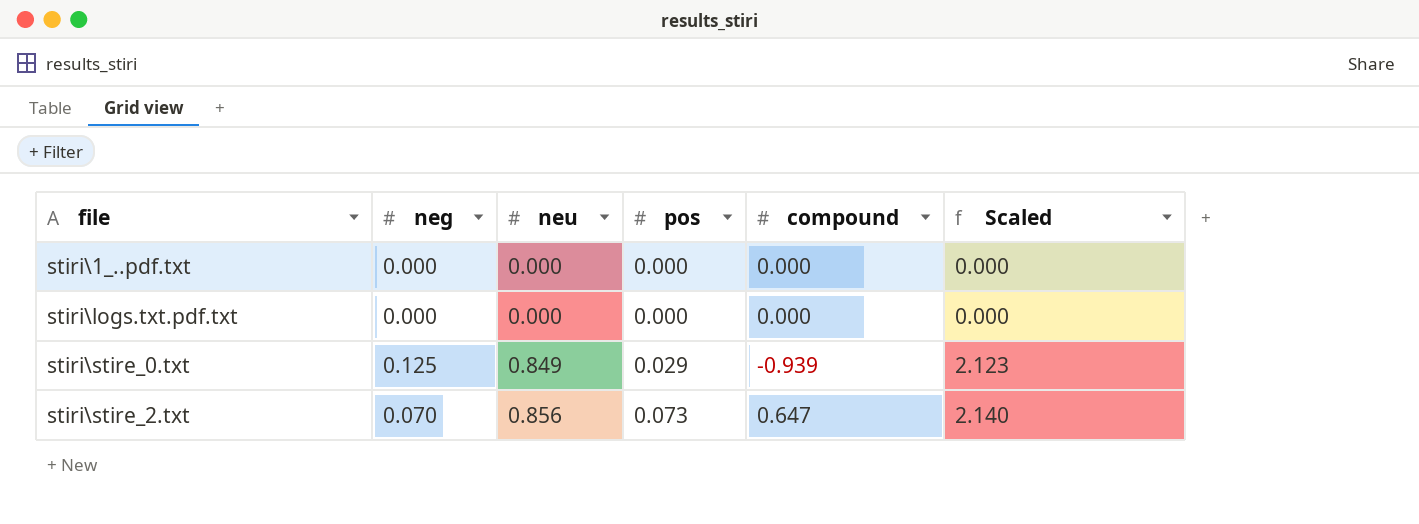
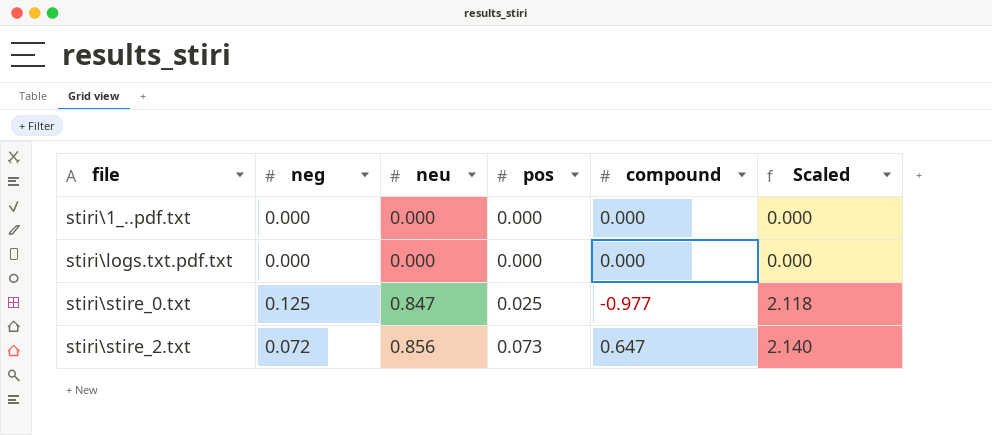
stiri\stire_0.txt | neu: 0.849 -> 0.847
stiri\stire_0.txt | pos: 0.029 -> 0.025
stiri\stire_0.txt | compound: -0.939 -> -0.977
stiri\stire_0.txt | Scaled: 2.123 -> 2.118
stiri\stire_2.txt | neg: 0.070 -> 0.072

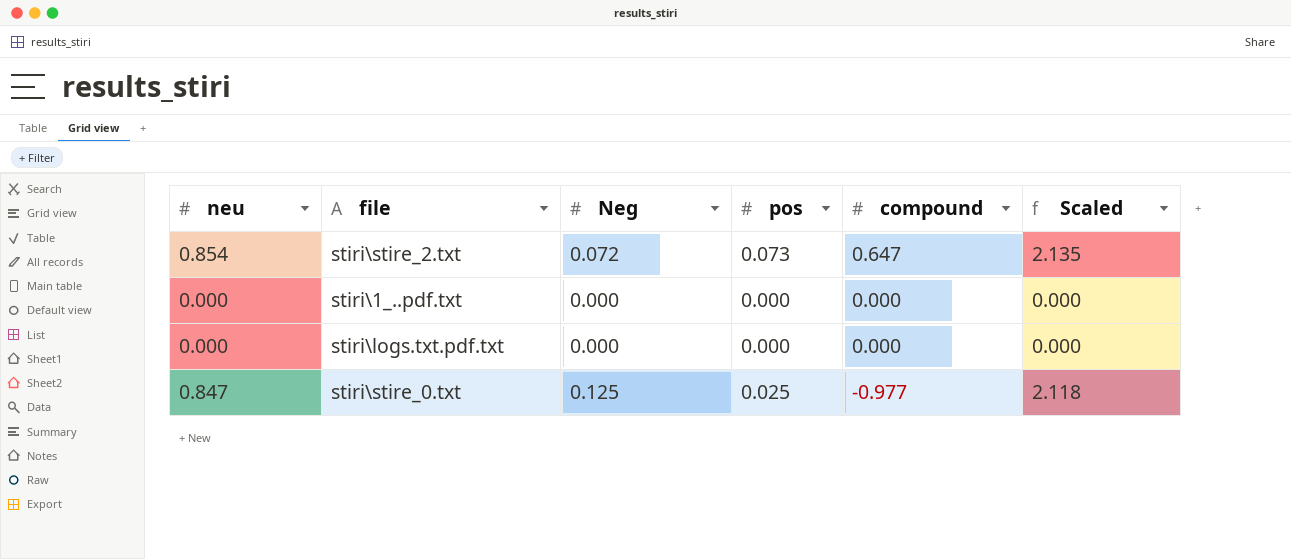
row order: file ascending -> compound descending
column neu | position: 3 -> 1
column name: neg -> Neg
stiri\stire_2.txt | neu: 0.856 -> 0.854
stiri\stire_2.txt | Scaled: 2.140 -> 2.135

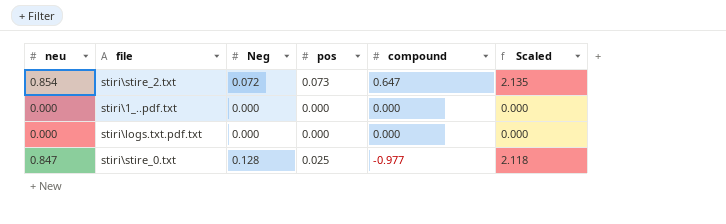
stiri\stire_0.txt | Neg: 0.125 -> 0.128

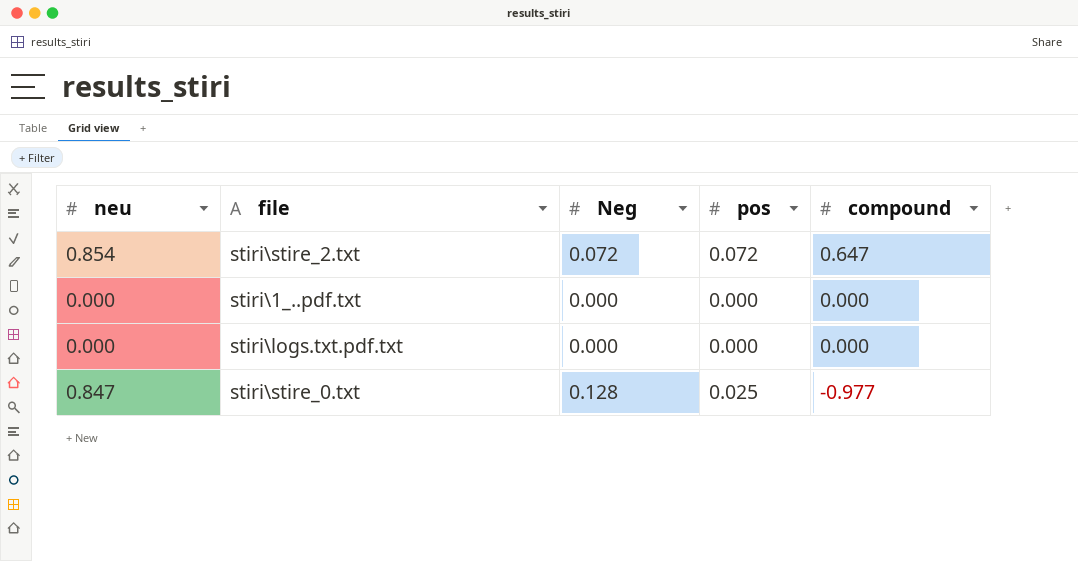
column Scaled | formula: [neu] * 2.5 -> none
stiri\stire_2.txt | pos: 0.073 -> 0.072

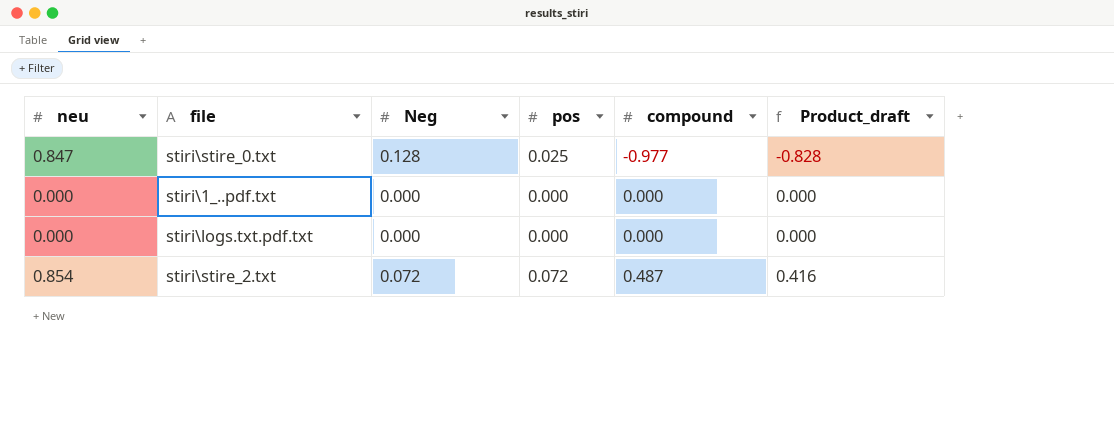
row order: compound descending -> compound ascending
column Product_draft | formula: none -> [neu] * [compound]
stiri\stire_2.txt | compound: 0.647 -> 0.487

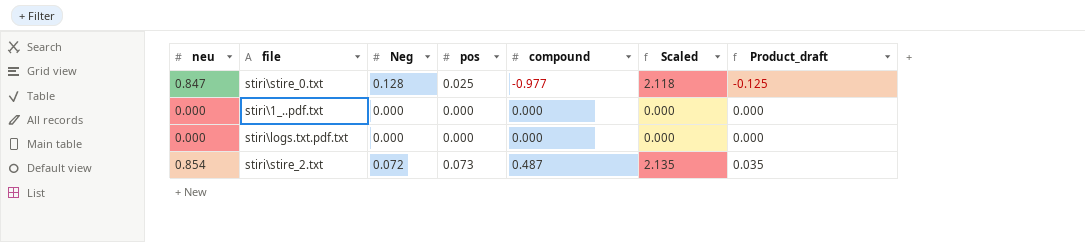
column Scaled | formula: none -> [neu] * 2.5
column Product_draft | formula: [neu] * [compound] -> [Neg] * [compound]
stiri\stire_2.txt | pos: 0.072 -> 0.073

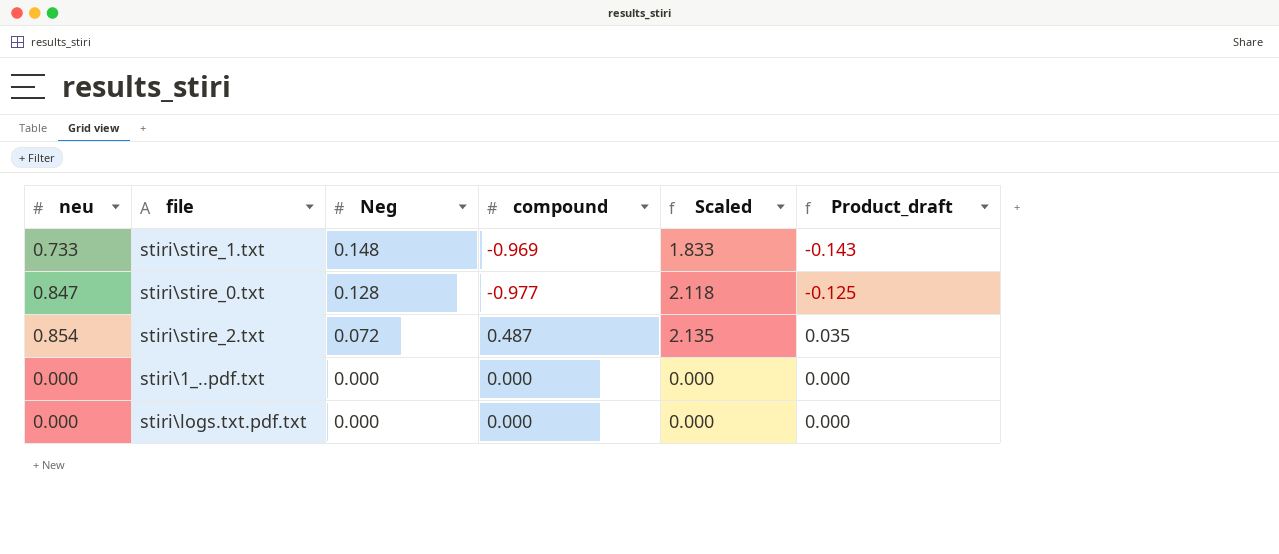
row order: compound ascending -> Neg descending
column pos | position: 4 -> none
row stiri\stire_1.txt: none -> 0.733 | 0.148 | -0.969 | 1.833 | -0.143

